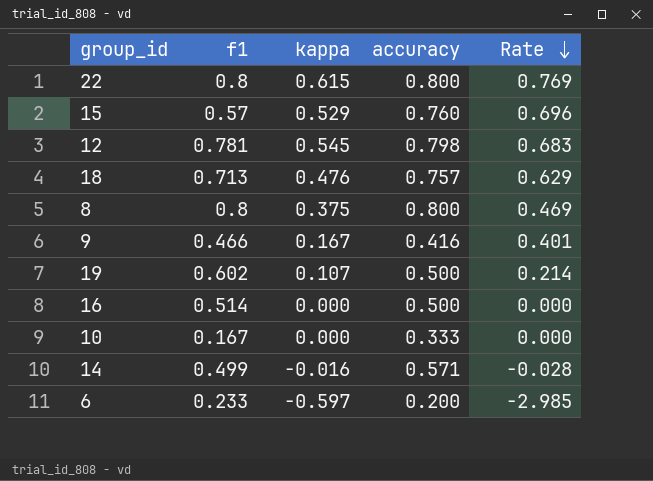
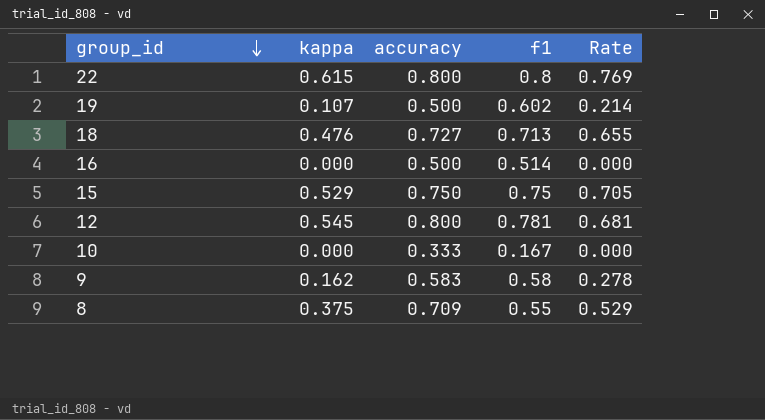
row order: Rate descending -> group_id descending
column f1 | position: 2 -> 4
row 14: 0.499 | -0.016 | 0.571 | -0.028 -> none
row 6: 0.233 | -0.597 | 0.200 | -2.985 -> none
18 | accuracy: 0.757 -> 0.727
18 | Rate: 0.629 -> 0.655
15 | accuracy: 0.760 -> 0.750
15 | f1: 0.57 -> 0.75
15 | Rate: 0.696 -> 0.705
12 | accuracy: 0.798 -> 0.800
12 | Rate: 0.683 -> 0.681
9 | kappa: 0.167 -> 0.162
9 | accuracy: 0.416 -> 0.583
9 | f1: 0.466 -> 0.58
9 | Rate: 0.401 -> 0.278
8 | accuracy: 0.800 -> 0.709
8 | f1: 0.8 -> 0.55
8 | Rate: 0.469 -> 0.529

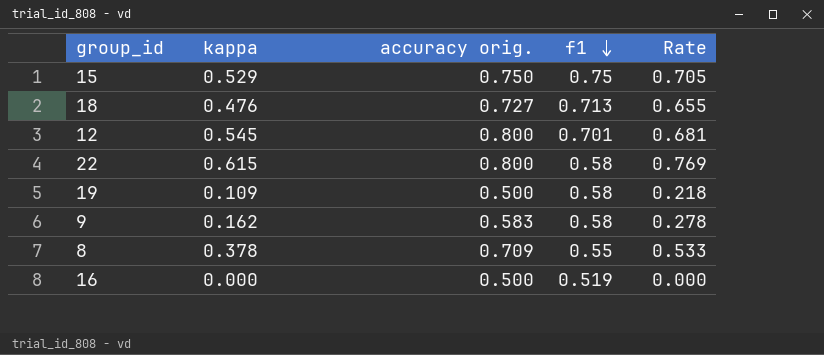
row order: group_id descending -> f1 descending
column name: accuracy -> accuracy orig.
row 10: 0.000 | 0.333 | 0.167 | 0.000 -> none
12 | f1: 0.781 -> 0.701
22 | f1: 0.8 -> 0.58
19 | kappa: 0.107 -> 0.109
19 | f1: 0.602 -> 0.58
19 | Rate: 0.214 -> 0.218
8 | kappa: 0.375 -> 0.378
8 | Rate: 0.529 -> 0.533
16 | f1: 0.514 -> 0.519

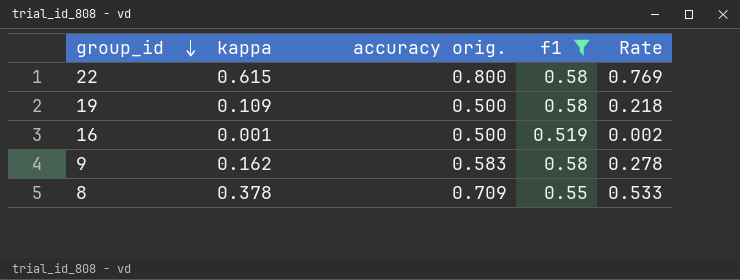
filter: none -> f1 <= 0.58
row order: f1 descending -> group_id descending
16 | kappa: 0.000 -> 0.001
16 | Rate: 0.000 -> 0.002

